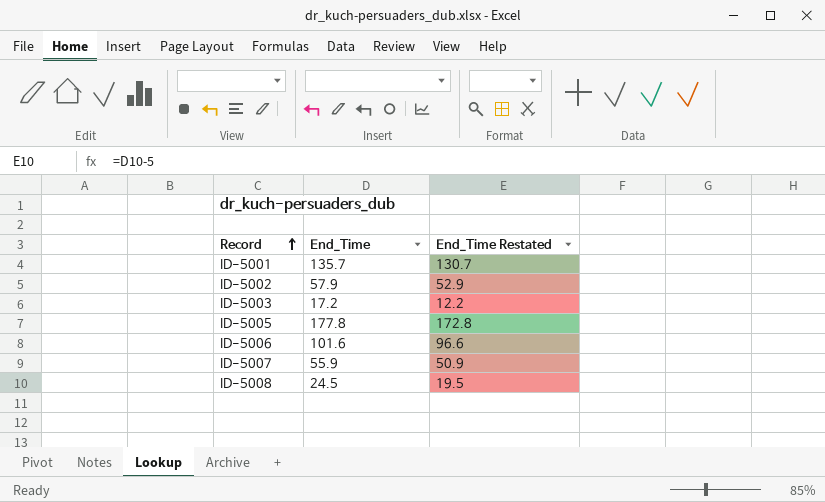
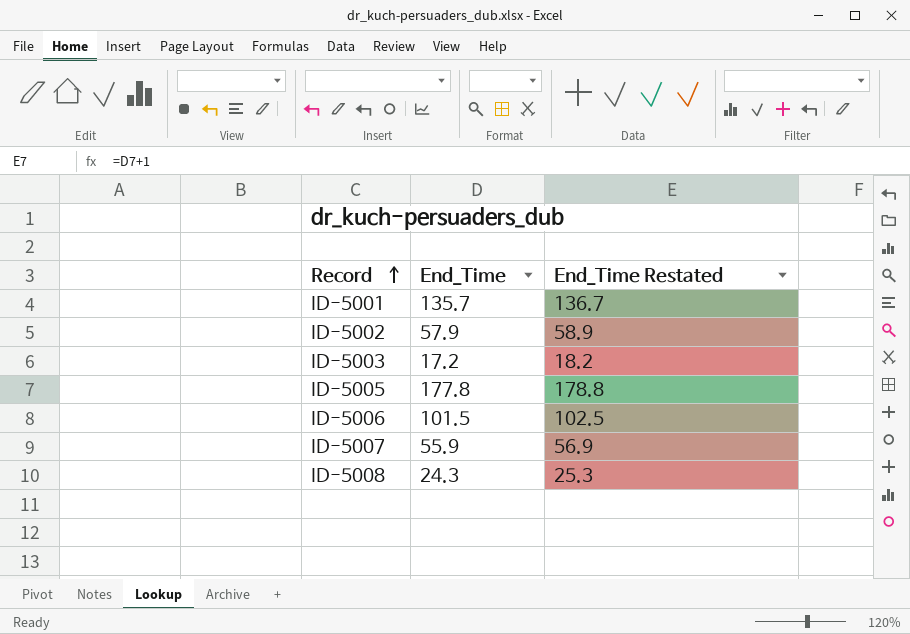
column End_Time Restated | formula: [End_Time] - 5 -> [End_Time] + 1
ID-5006 | End_Time: 101.6 -> 101.5
ID-5008 | End_Time: 24.5 -> 24.3

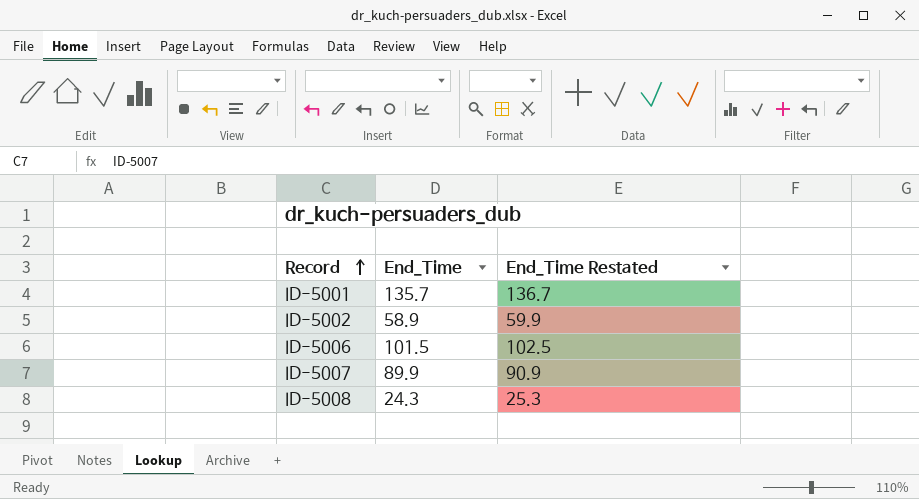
row ID-5003: 17.2 | 18.2 -> none
row ID-5005: 177.8 | 178.8 -> none
ID-5002 | End_Time: 57.9 -> 58.9
ID-5002 | End_Time Restated: 58.9 -> 59.9
ID-5007 | End_Time: 55.9 -> 89.9
ID-5007 | End_Time Restated: 56.9 -> 90.9

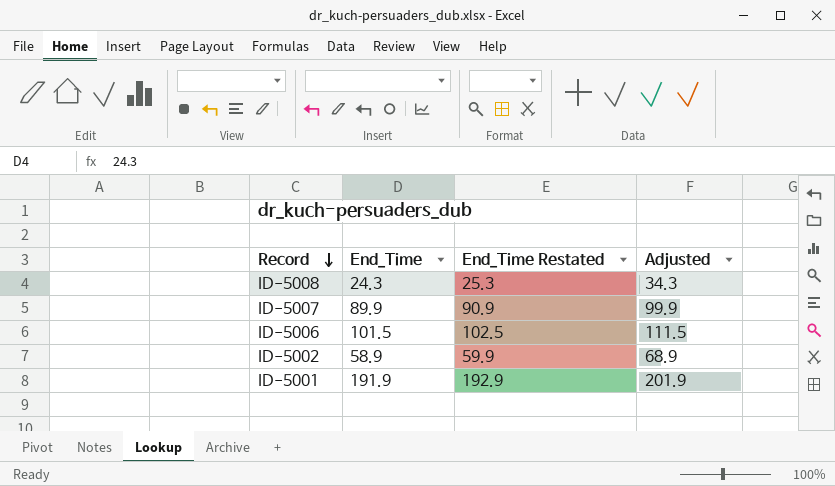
row order: Record ascending -> Record descending
column Adjusted | formula: none -> [End_Time] + 10
ID-5001 | End_Time: 135.7 -> 191.9
ID-5001 | End_Time Restated: 136.7 -> 192.9

